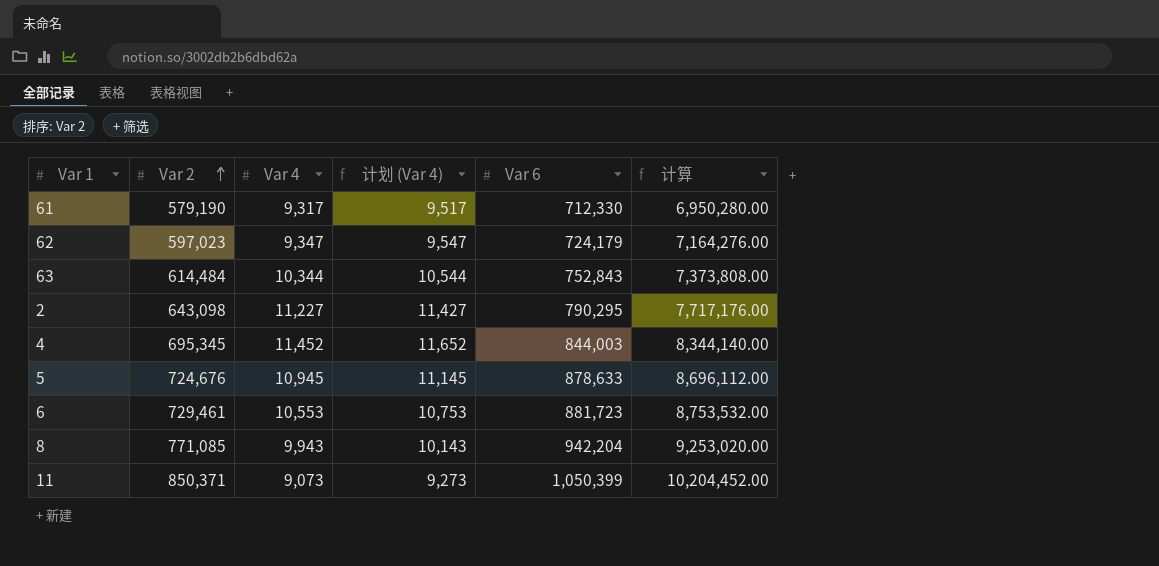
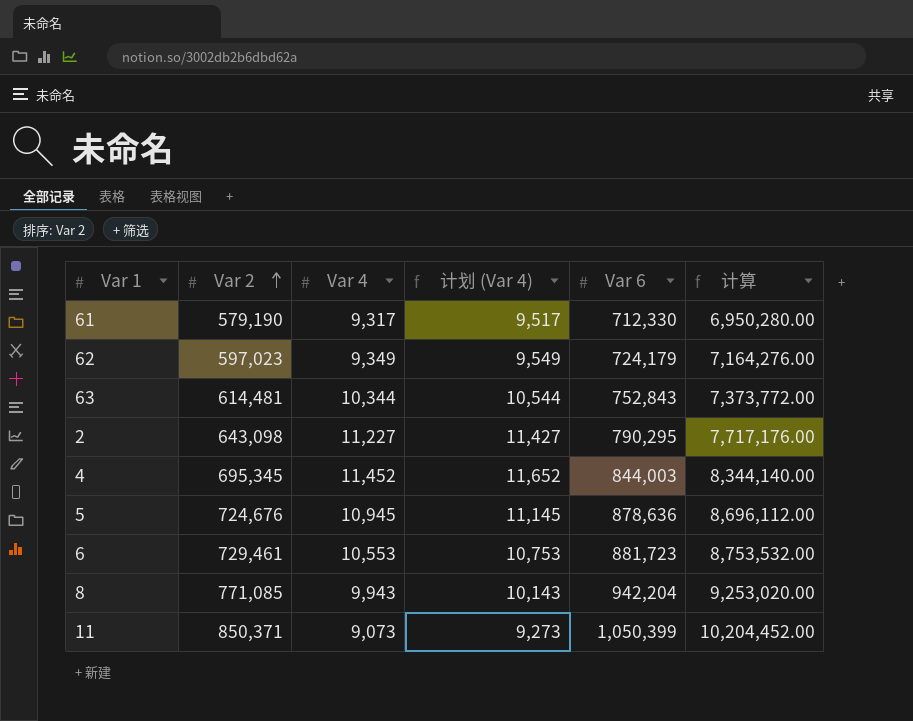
62 | Var 4: 9,347 -> 9,349
62 | 计划 (Var 4): 9,547 -> 9,549
63 | Var 2: 614,484 -> 614,481
63 | 计算: 7,373,808.00 -> 7,373,772.00
5 | Var 6: 878,633 -> 878,636

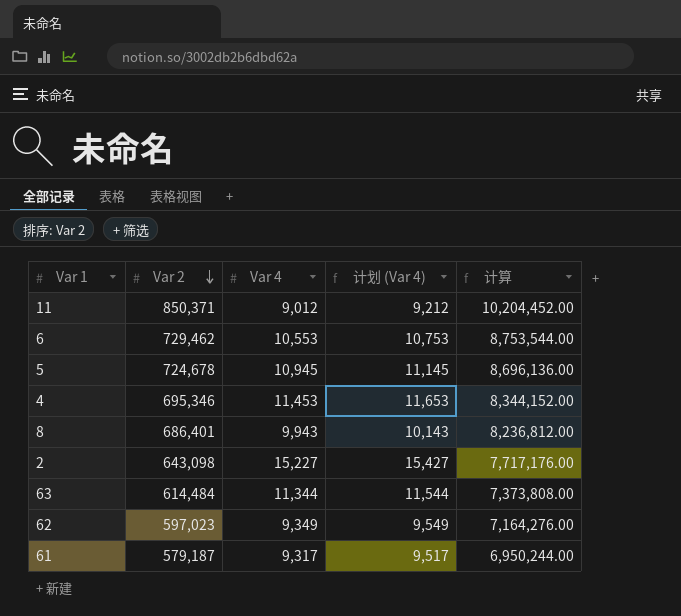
row order: Var 2 ascending -> Var 2 descending
column Var 6 | position: 5 -> none
11 | Var 4: 9,073 -> 9,012
11 | 计划 (Var 4): 9,273 -> 9,212
6 | Var 2: 729,461 -> 729,462
6 | 计算: 8,753,532.00 -> 8,753,544.00
5 | Var 2: 724,676 -> 724,678
5 | 计算: 8,696,112.00 -> 8,696,136.00
4 | Var 2: 695,345 -> 695,346
4 | Var 4: 11,452 -> 11,453
4 | 计划 (Var 4): 11,652 -> 11,653
4 | 计算: 8,344,140.00 -> 8,344,152.00
8 | Var 2: 771,085 -> 686,401
8 | 计算: 9,253,020.00 -> 8,236,812.00
2 | Var 4: 11,227 -> 15,227
2 | 计划 (Var 4): 11,427 -> 15,427
63 | Var 2: 614,481 -> 614,484
63 | Var 4: 10,344 -> 11,344
63 | 计划 (Var 4): 10,544 -> 11,544
63 | 计算: 7,373,772.00 -> 7,373,808.00
61 | Var 2: 579,190 -> 579,187
61 | 计算: 6,950,280.00 -> 6,950,244.00

